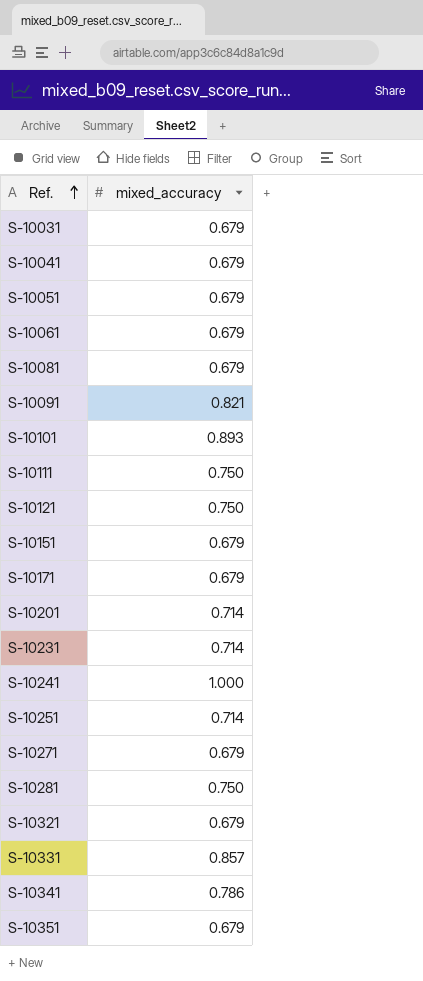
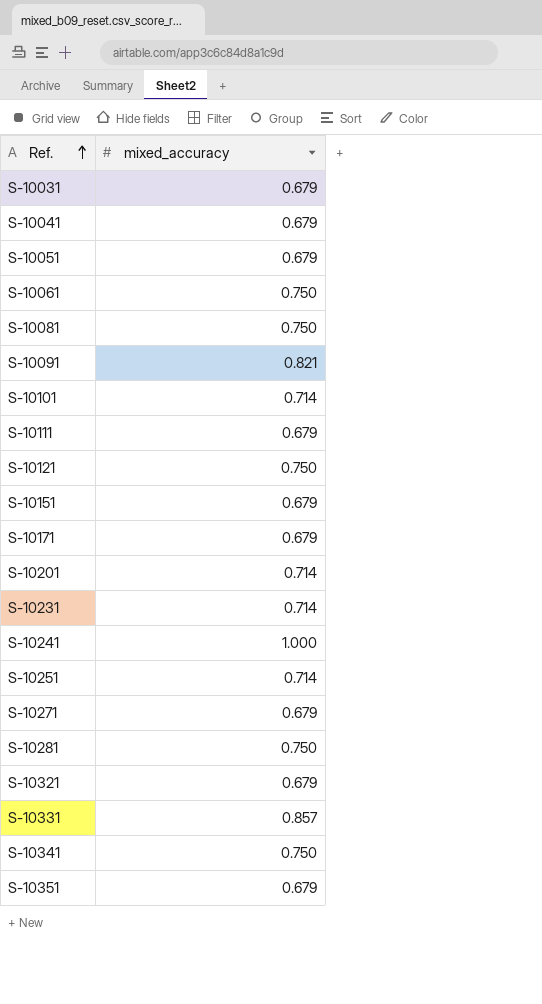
S-10061 | mixed_accuracy: 0.679 -> 0.750
S-10081 | mixed_accuracy: 0.679 -> 0.750
S-10101 | mixed_accuracy: 0.893 -> 0.714
S-10111 | mixed_accuracy: 0.750 -> 0.679
S-10341 | mixed_accuracy: 0.786 -> 0.750

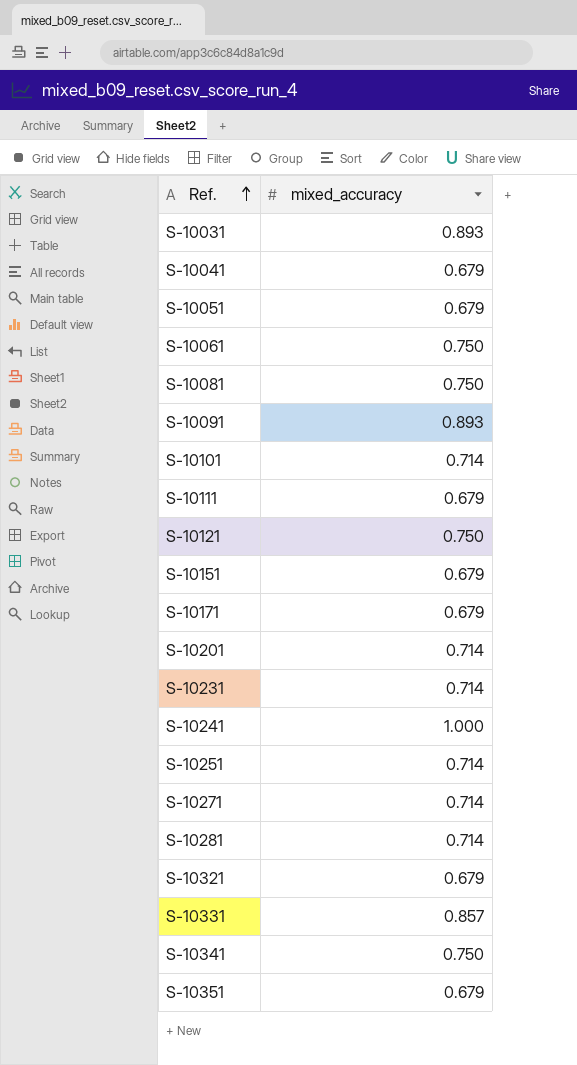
S-10031 | mixed_accuracy: 0.679 -> 0.893
S-10091 | mixed_accuracy: 0.821 -> 0.893
S-10271 | mixed_accuracy: 0.679 -> 0.714
S-10281 | mixed_accuracy: 0.750 -> 0.714

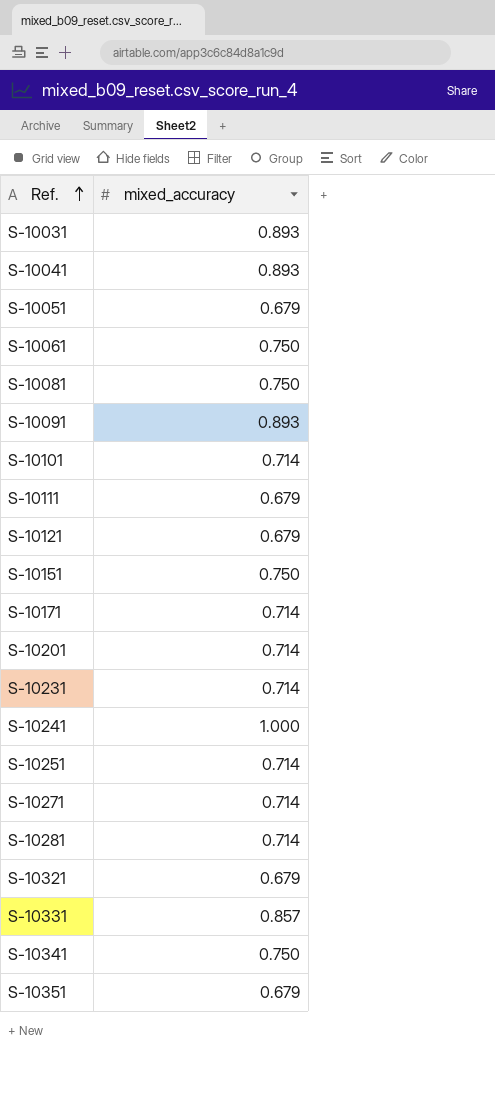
S-10041 | mixed_accuracy: 0.679 -> 0.893
S-10121 | mixed_accuracy: 0.750 -> 0.679
S-10151 | mixed_accuracy: 0.679 -> 0.750
S-10171 | mixed_accuracy: 0.679 -> 0.714

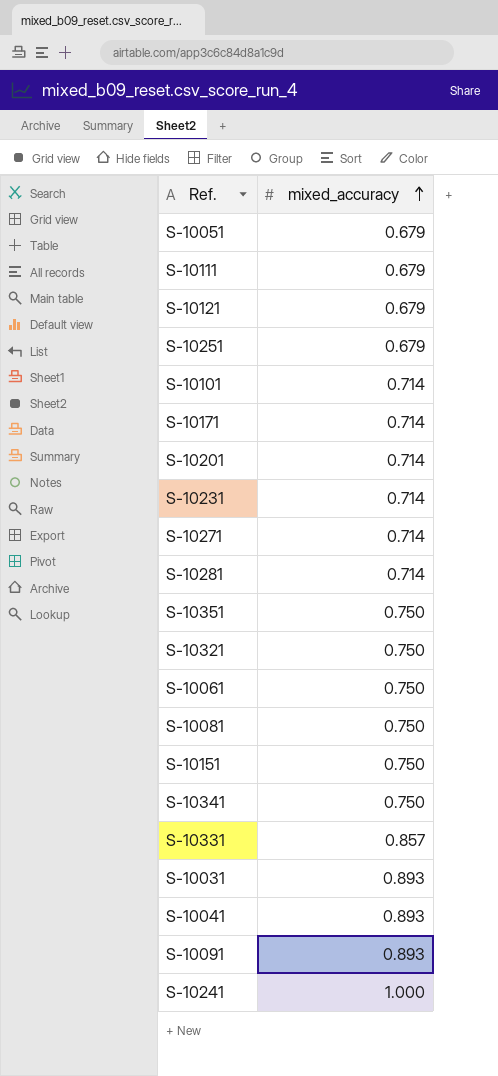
row order: Ref. ascending -> mixed_accuracy ascending
S-10251 | mixed_accuracy: 0.714 -> 0.679
S-10351 | mixed_accuracy: 0.679 -> 0.750
S-10321 | mixed_accuracy: 0.679 -> 0.750

